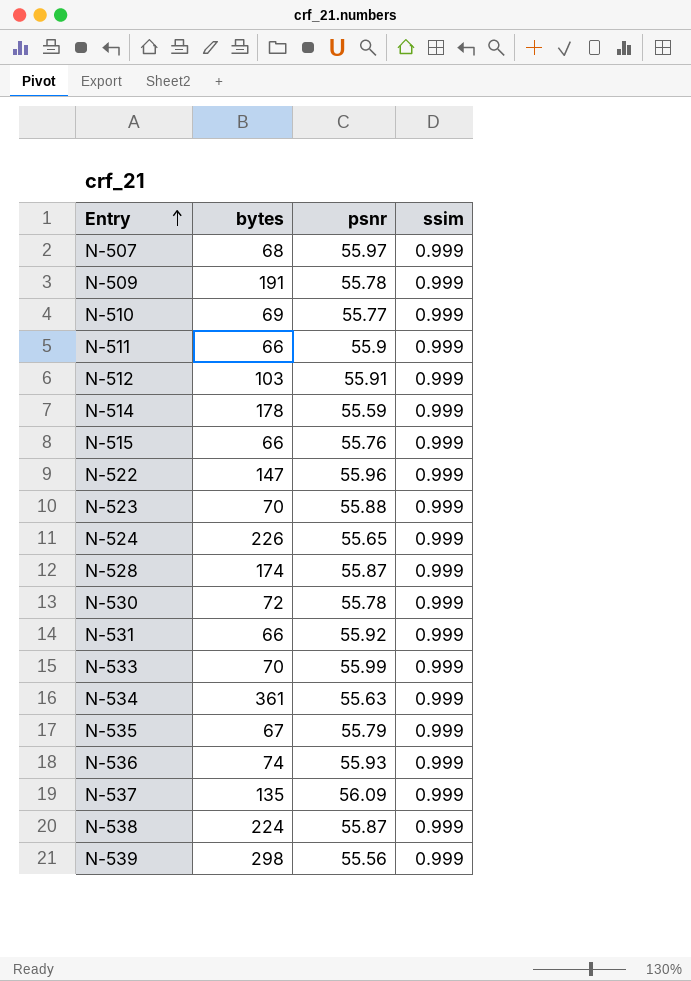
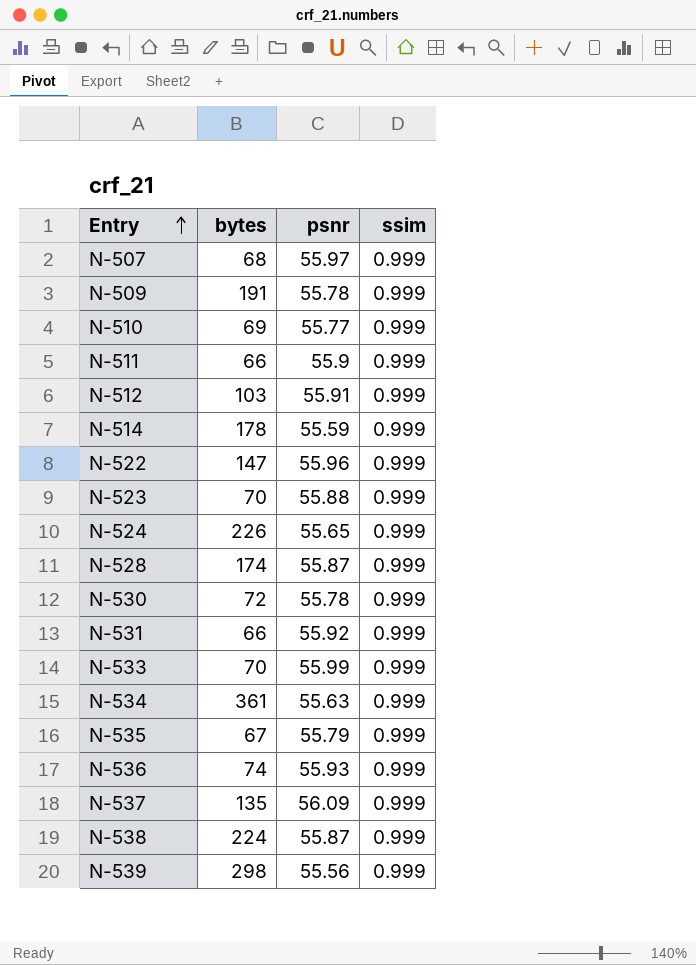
row N-515: 66 | 55.76 | 0.999 -> none

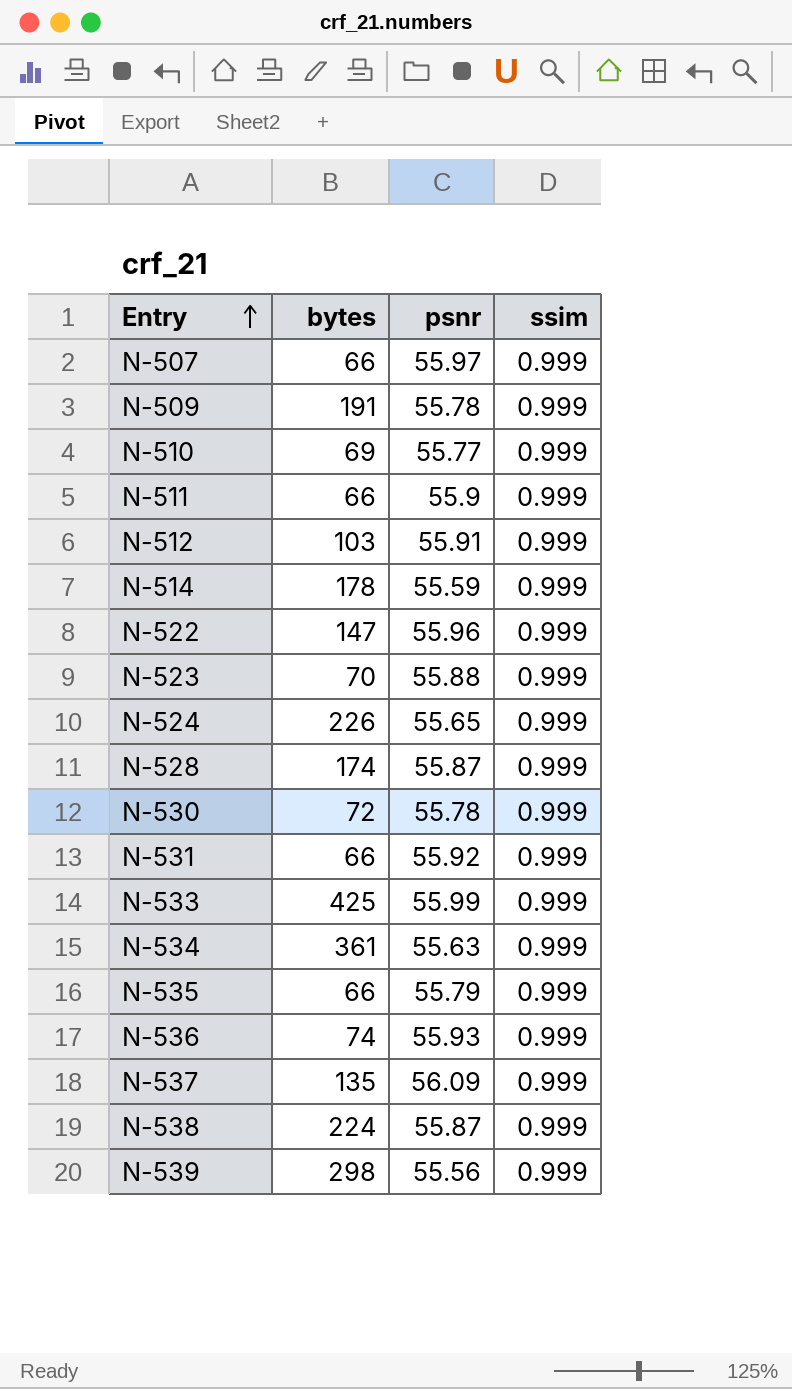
N-507 | bytes: 68 -> 66
N-533 | bytes: 70 -> 425
N-535 | bytes: 67 -> 66

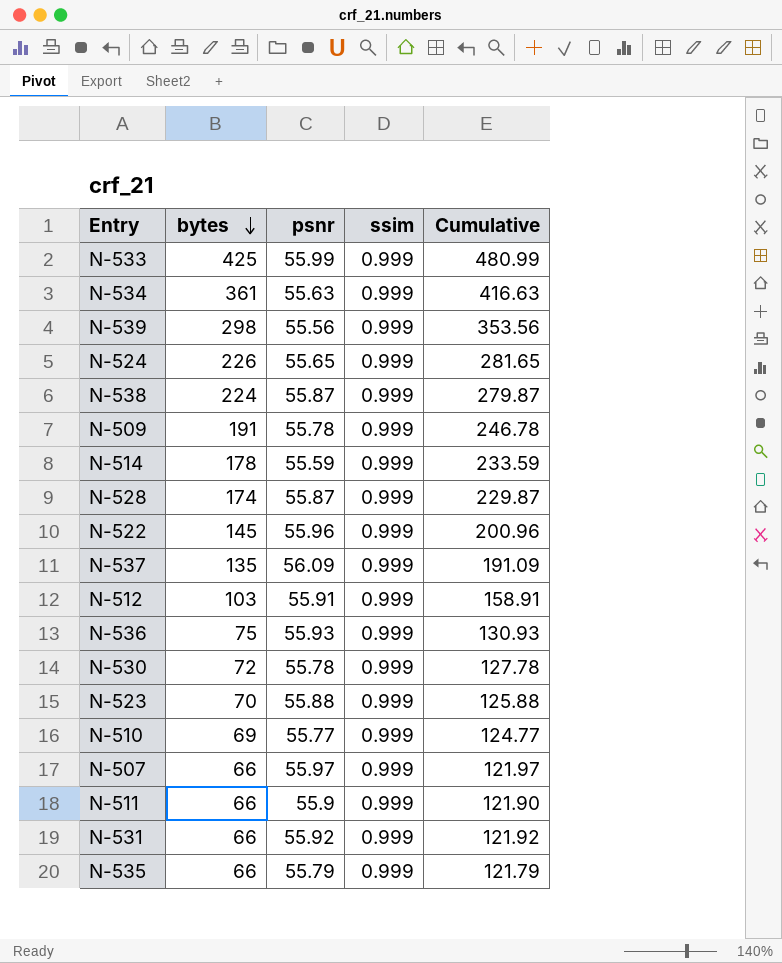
row order: Entry ascending -> bytes descending
column Cumulative | formula: none -> [bytes] + [psnr]
N-522 | bytes: 147 -> 145
N-536 | bytes: 74 -> 75

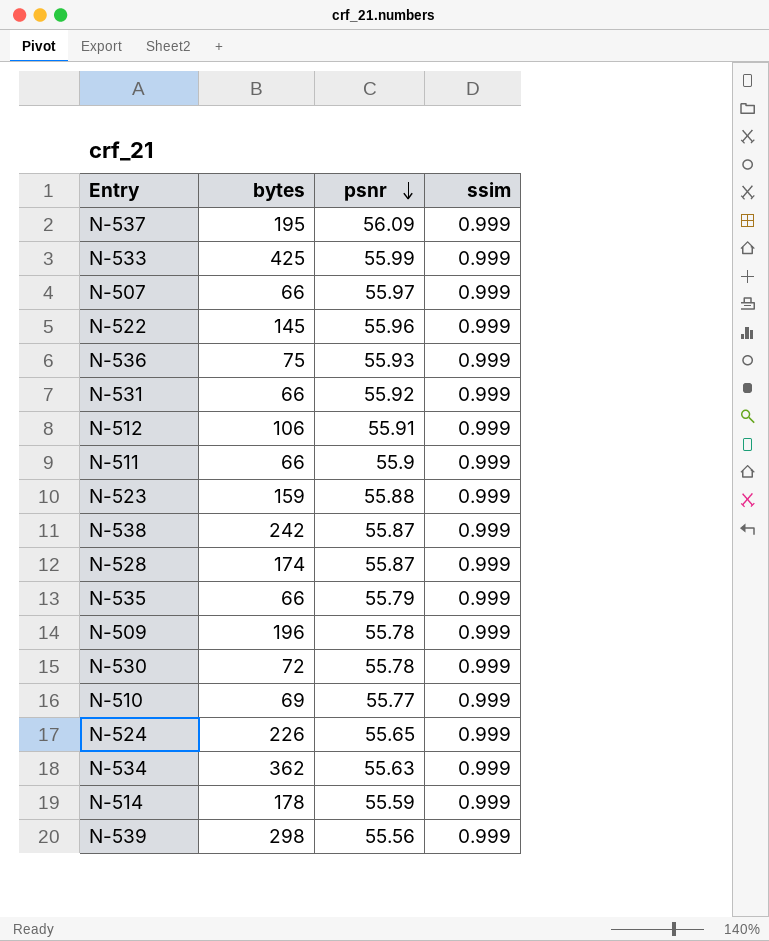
row order: bytes descending -> psnr descending
column Cumulative | formula: [bytes] + [psnr] -> none
N-537 | bytes: 135 -> 195
N-512 | bytes: 103 -> 106
N-523 | bytes: 70 -> 159
N-538 | bytes: 224 -> 242
N-509 | bytes: 191 -> 196
N-534 | bytes: 361 -> 362

